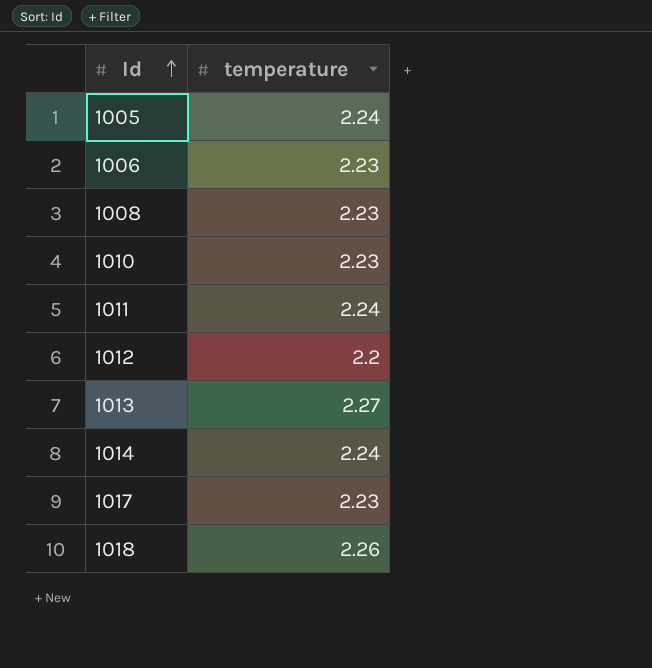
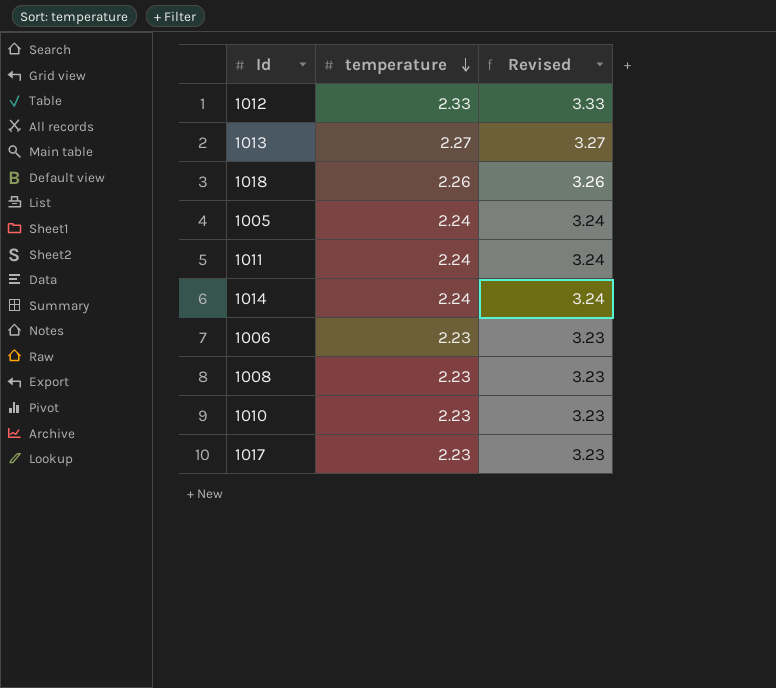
row order: Id ascending -> temperature descending
column Revised | formula: none -> [temperature] + 1
1012 | temperature: 2.2 -> 2.33

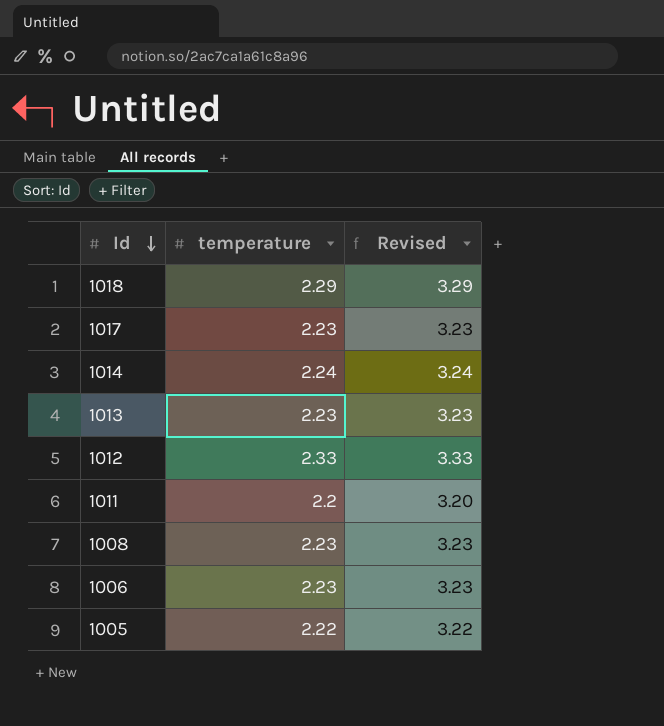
row order: temperature descending -> Id descending
row 1010: 2.23 | 3.23 -> none
1018 | temperature: 2.26 -> 2.29
1018 | Revised: 3.26 -> 3.29
1013 | temperature: 2.27 -> 2.23
1013 | Revised: 3.27 -> 3.23
1011 | temperature: 2.24 -> 2.2
1011 | Revised: 3.24 -> 3.20
1005 | temperature: 2.24 -> 2.22
1005 | Revised: 3.24 -> 3.22

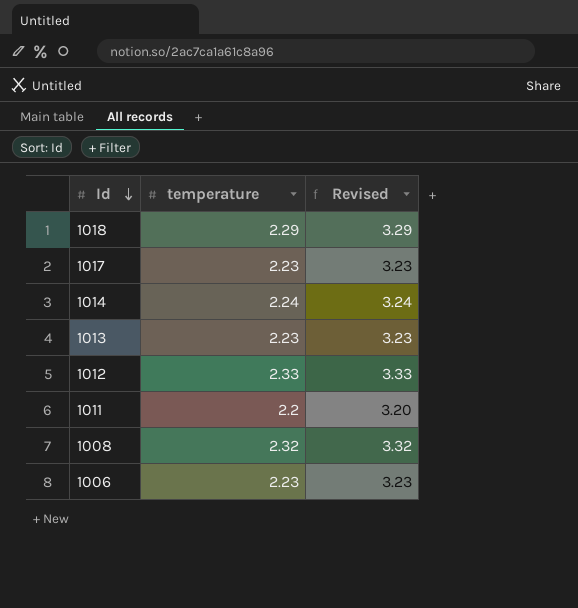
row 1005: 2.22 | 3.22 -> none
1008 | temperature: 2.23 -> 2.32
1008 | Revised: 3.23 -> 3.32

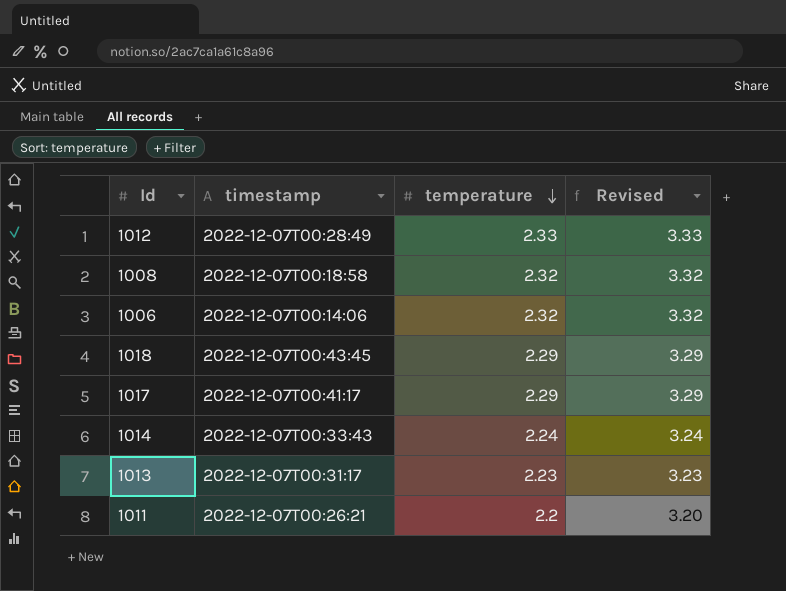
row order: Id descending -> temperature descending
column timestamp | position: none -> 2
1006 | temperature: 2.23 -> 2.32
1006 | Revised: 3.23 -> 3.32
1017 | temperature: 2.23 -> 2.29
1017 | Revised: 3.23 -> 3.29

